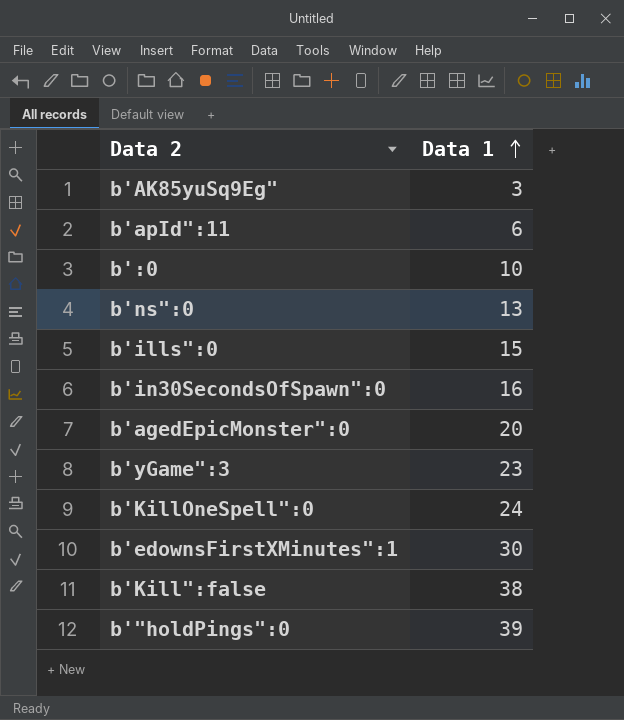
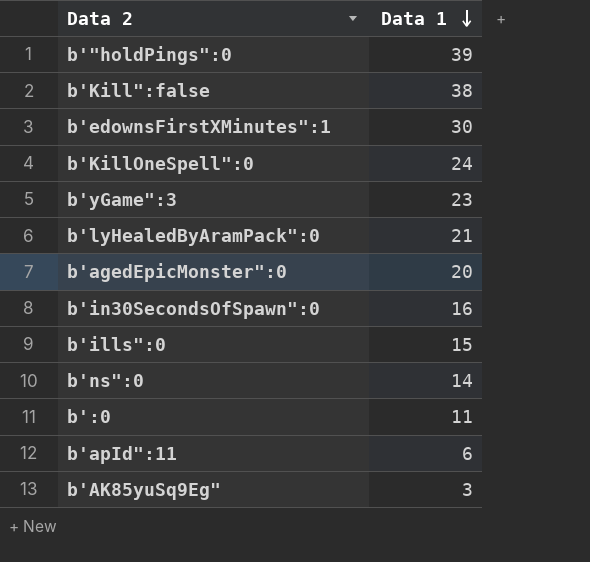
row order: Data 1 ascending -> Data 1 descending
row b'lyHealedByAramPack":0: none -> 21
b'ns":0 | Data 1: 13 -> 14
b':0 | Data 1: 10 -> 11

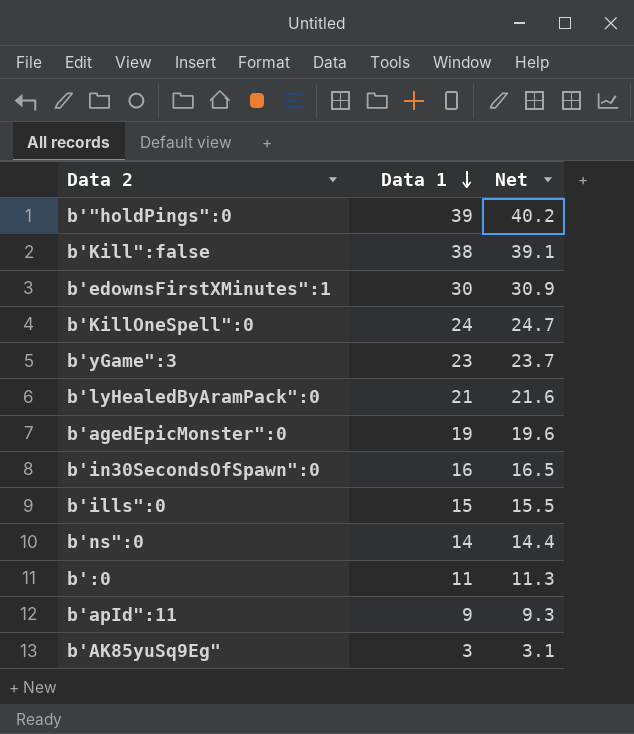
column Net | formula: none -> [Data 1] * 1.03
b'agedEpicMonster":0 | Data 1: 20 -> 19
b'apId":11 | Data 1: 6 -> 9

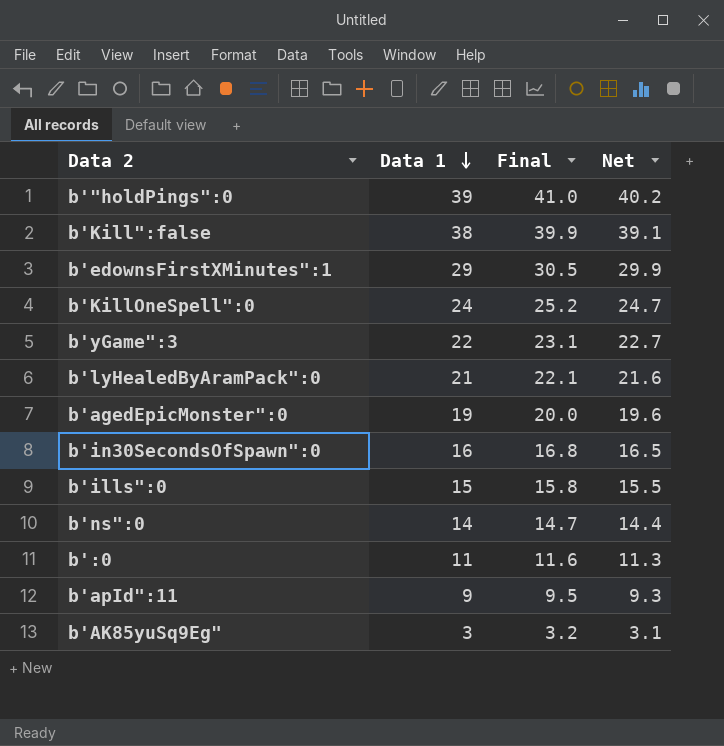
column Final | formula: none -> [Data 1] * 1.05
b'edownsFirstXMinutes":1 | Data 1: 30 -> 29
b'edownsFirstXMinutes":1 | Net: 30.9 -> 29.9
b'yGame":3 | Data 1: 23 -> 22
b'yGame":3 | Net: 23.7 -> 22.7

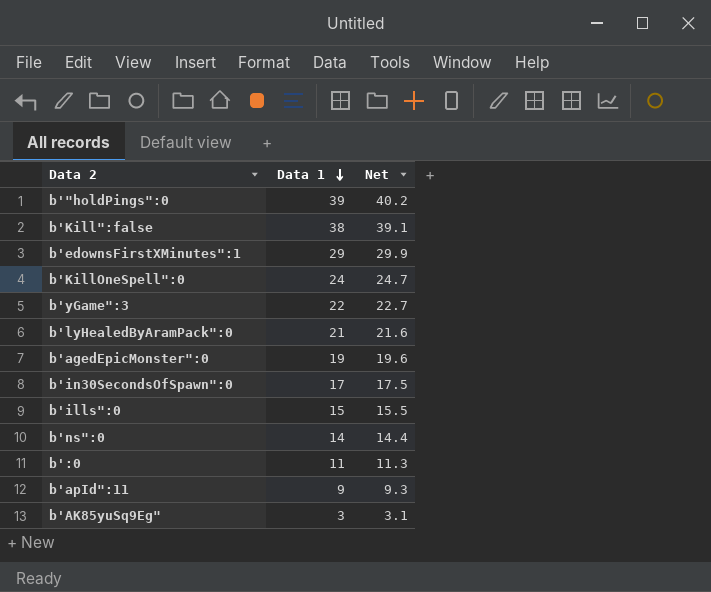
column Final | formula: [Data 1] * 1.05 -> none
b'in30SecondsOfSpawn":0 | Data 1: 16 -> 17
b'in30SecondsOfSpawn":0 | Net: 16.5 -> 17.5

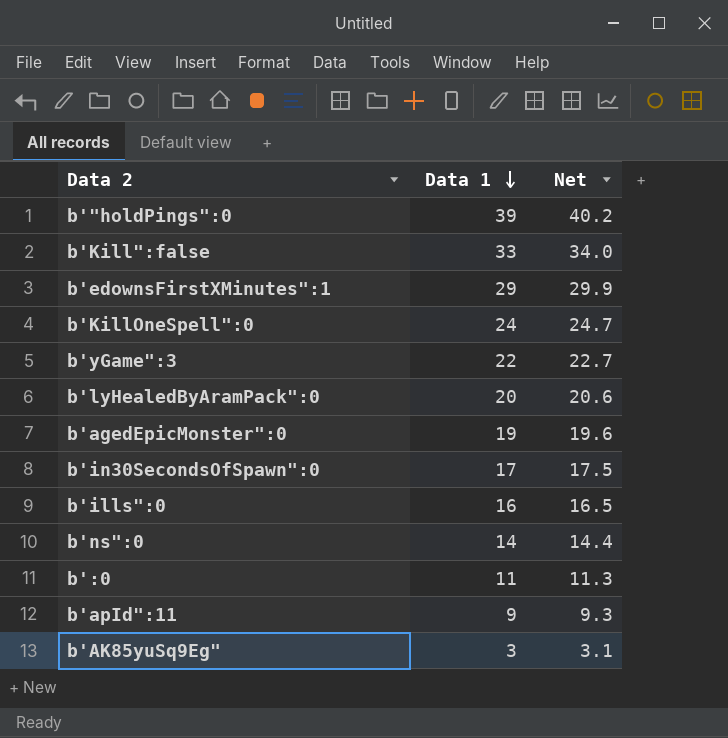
b'Kill":false | Data 1: 38 -> 33
b'Kill":false | Net: 39.1 -> 34.0
b'lyHealedByAramPack":0 | Data 1: 21 -> 20
b'lyHealedByAramPack":0 | Net: 21.6 -> 20.6
b'ills":0 | Data 1: 15 -> 16
b'ills":0 | Net: 15.5 -> 16.5

